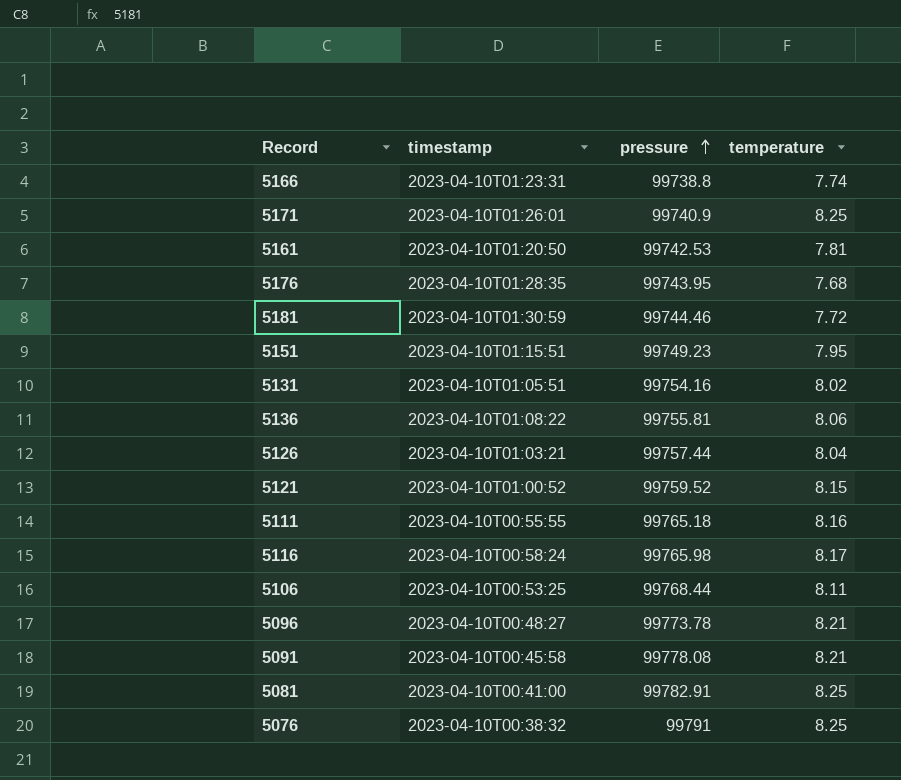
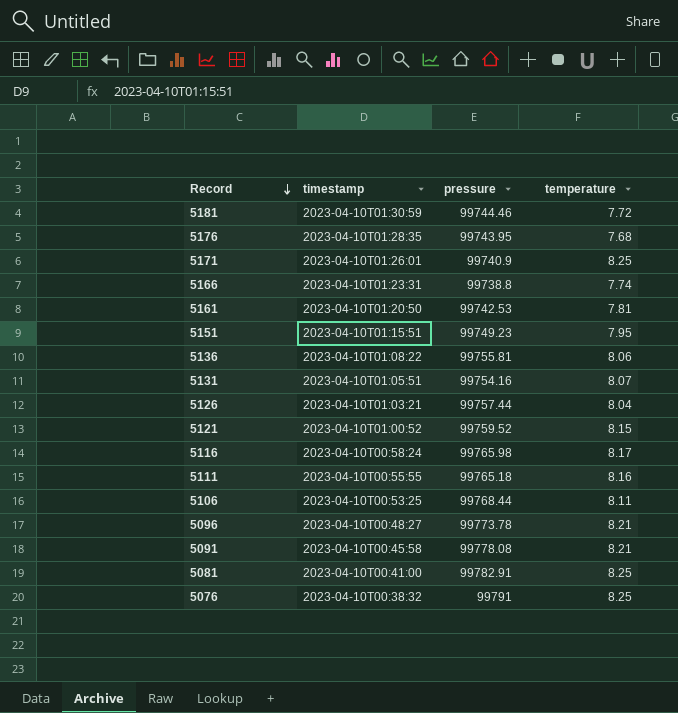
row order: pressure ascending -> Record descending
5131 | temperature: 8.02 -> 8.07

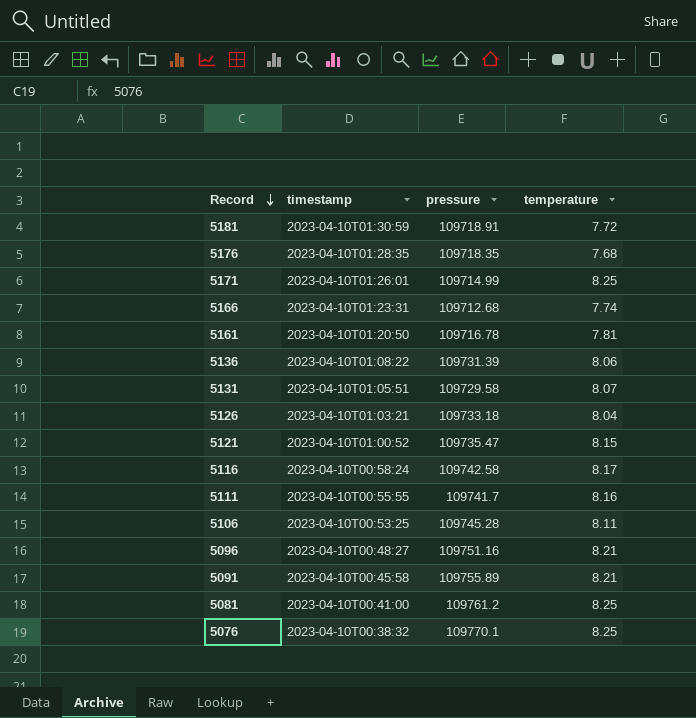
row 5151: 2023-04-10T01:15:51 | 99749.23 | 7.95 -> none
5181 | pressure: 99744.46 -> 109718.91
5176 | pressure: 99743.95 -> 109718.35
5171 | pressure: 99740.9 -> 109714.99
5166 | pressure: 99738.8 -> 109712.68
5161 | pressure: 99742.53 -> 109716.78
5136 | pressure: 99755.81 -> 109731.39
5131 | pressure: 99754.16 -> 109729.58
5126 | pressure: 99757.44 -> 109733.18
5121 | pressure: 99759.52 -> 109735.47
5116 | pressure: 99765.98 -> 109742.58
5111 | pressure: 99765.18 -> 109741.7
5106 | pressure: 99768.44 -> 109745.28
5096 | pressure: 99773.78 -> 109751.16
5091 | pressure: 99778.08 -> 109755.89
5081 | pressure: 99782.91 -> 109761.2
5076 | pressure: 99791 -> 109770.1

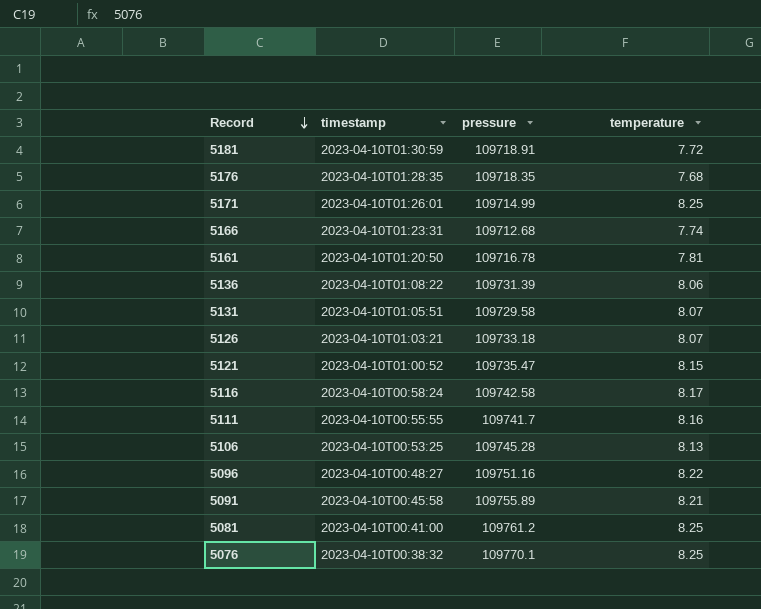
5126 | temperature: 8.04 -> 8.07
5106 | temperature: 8.11 -> 8.13
5096 | temperature: 8.21 -> 8.22

